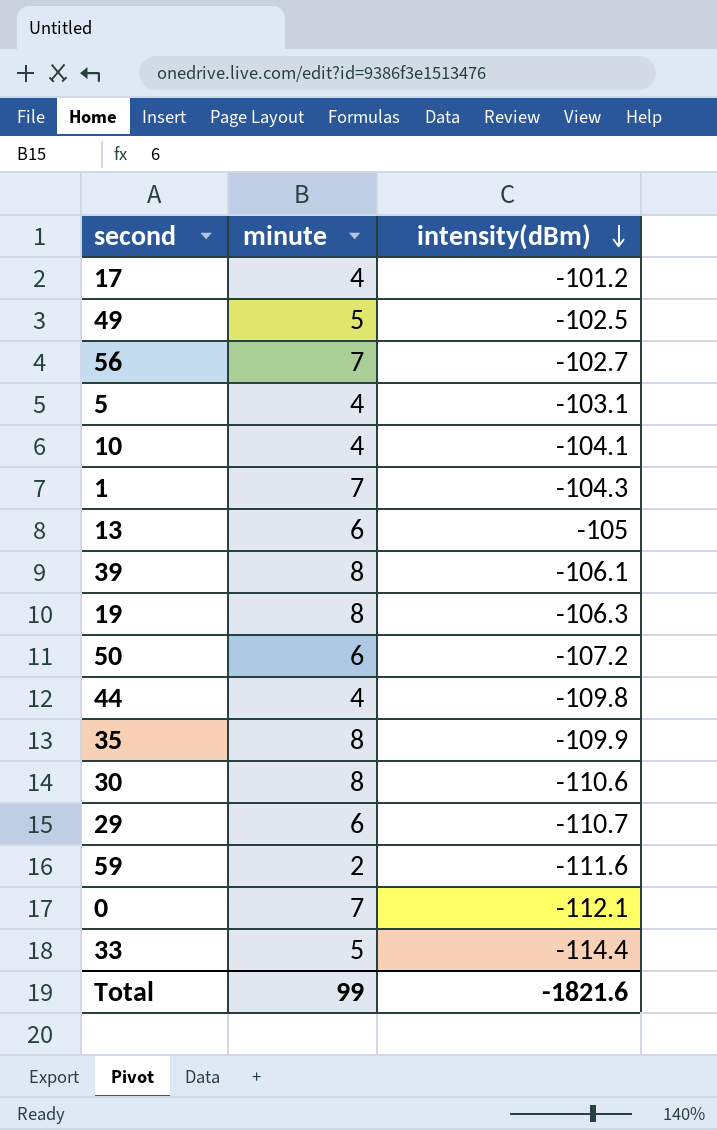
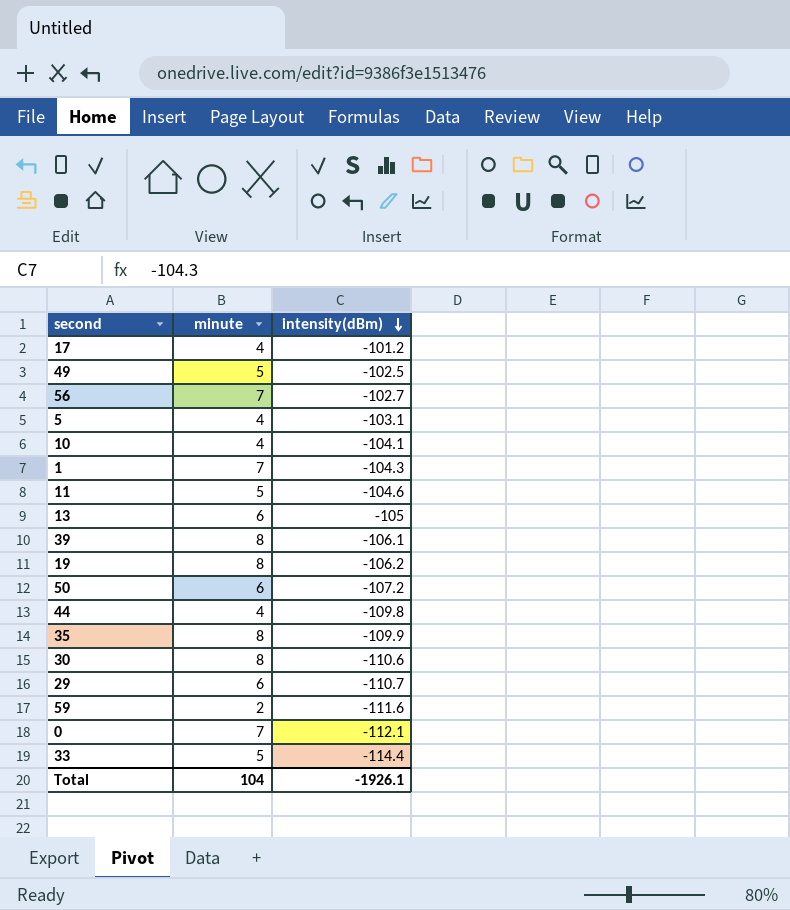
row 11: none -> 5 | -104.6
19 | intensity(dBm): -106.3 -> -106.2
Total | minute: 99 -> 104
Total | intensity(dBm): -1821.6 -> -1926.1

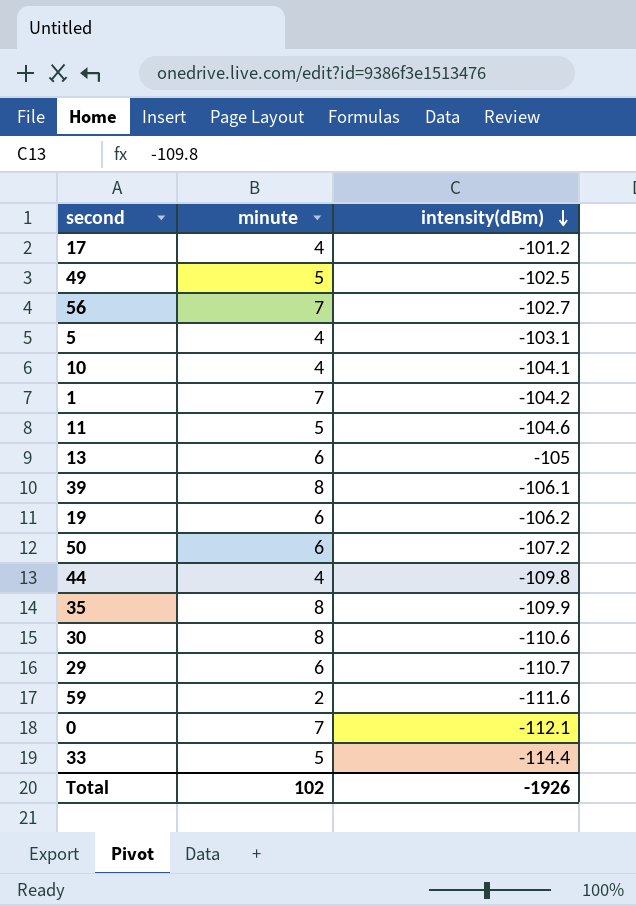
1 | intensity(dBm): -104.3 -> -104.2
19 | minute: 8 -> 6
Total | minute: 104 -> 102
Total | intensity(dBm): -1926.1 -> -1926

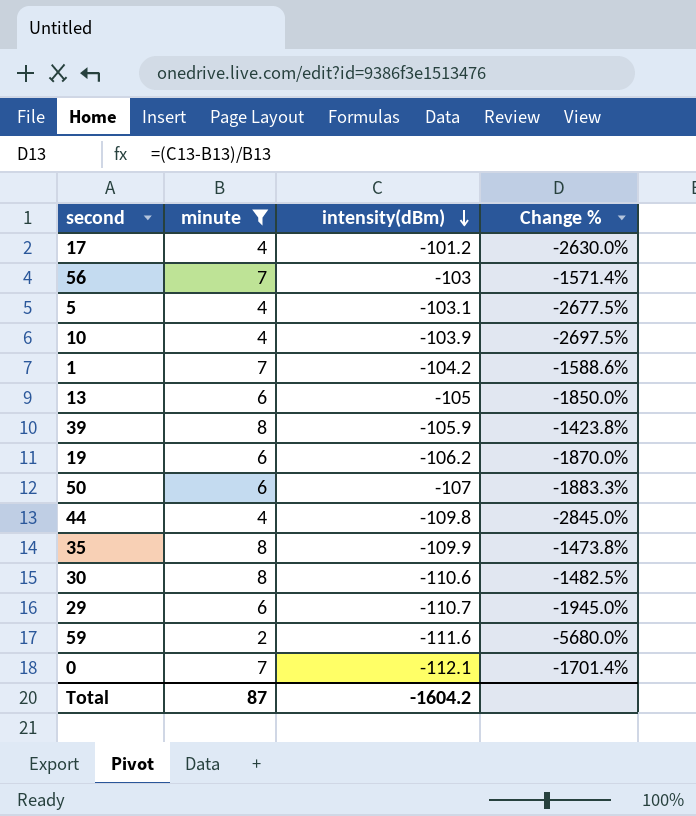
filter: none -> minute != 5
column Change % | formula: none -> ([intensity(dBm)] - [minute]) / [minute]
56 | intensity(dBm): -102.7 -> -103
10 | intensity(dBm): -104.1 -> -103.9
39 | intensity(dBm): -106.1 -> -105.9
50 | intensity(dBm): -107.2 -> -107
Total | minute: 102 -> 87
Total | intensity(dBm): -1926 -> -1604.2

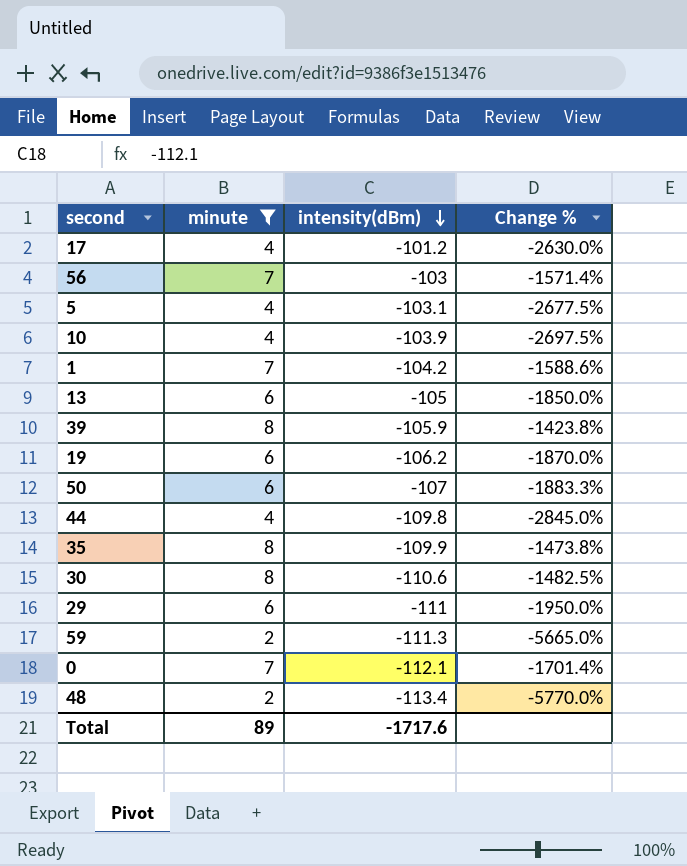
29 | intensity(dBm): -110.7 -> -111
29 | Change %: -1945.0% -> -1950.0%
59 | intensity(dBm): -111.6 -> -111.3
59 | Change %: -5680.0% -> -5665.0%
row 48: none -> 2 | -113.4 | -5770.0%
Total | minute: 87 -> 89
Total | intensity(dBm): -1604.2 -> -1717.6

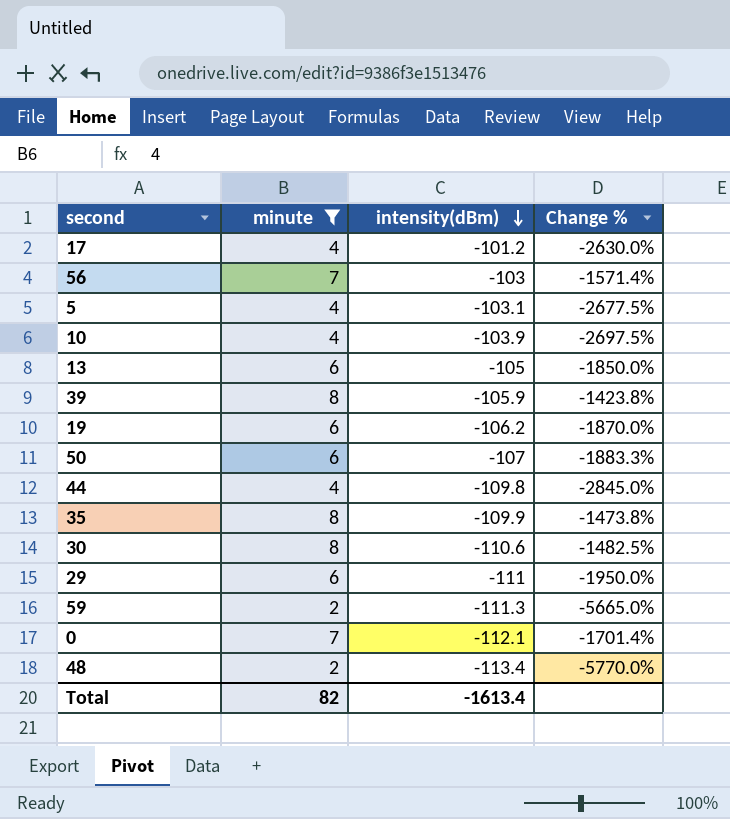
row 1: 7 | -104.2 | -1588.6% -> none
Total | minute: 89 -> 82
Total | intensity(dBm): -1717.6 -> -1613.4

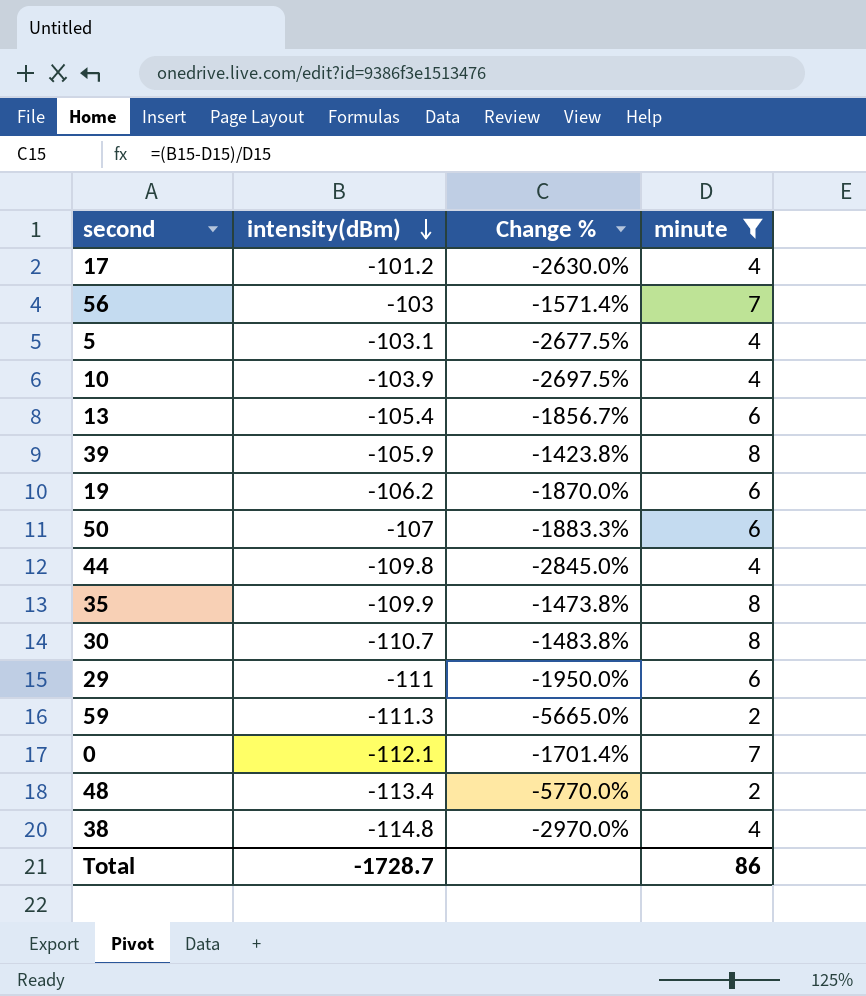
column minute | position: 2 -> 4
13 | intensity(dBm): -105 -> -105.4
13 | Change %: -1850.0% -> -1856.7%
30 | intensity(dBm): -110.6 -> -110.7
30 | Change %: -1482.5% -> -1483.8%
row 38: none -> -114.8 | -2970.0% | 4
Total | intensity(dBm): -1613.4 -> -1728.7
Total | minute: 82 -> 86

